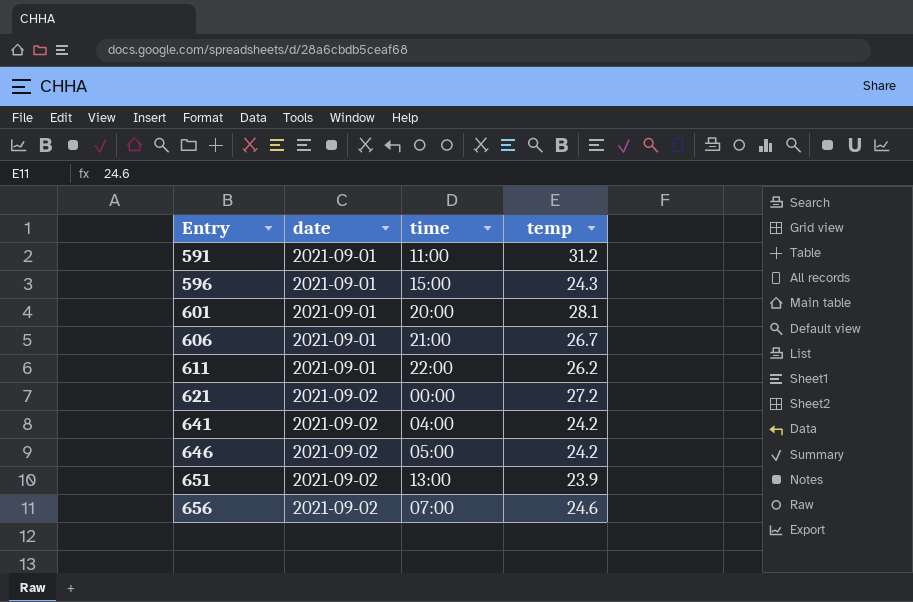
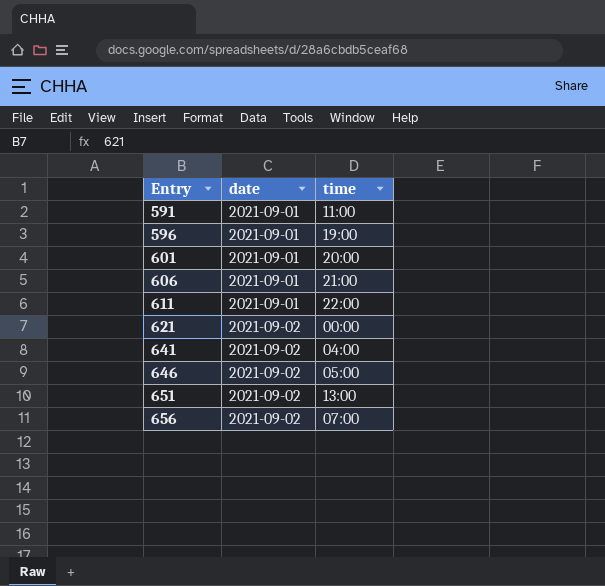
column temp | position: 4 -> none
596 | time: 15:00 -> 19:00

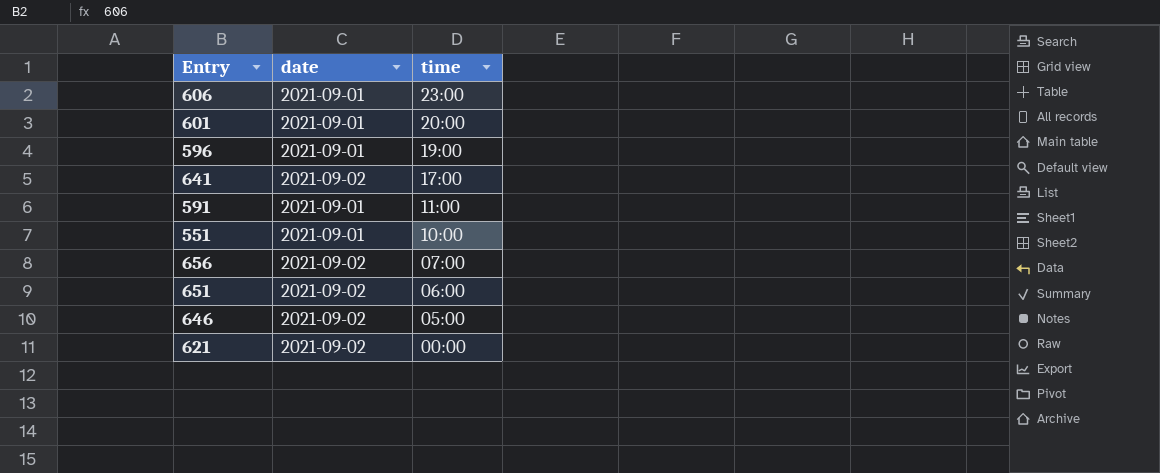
row order: Entry ascending -> time descending
row 611: 2021-09-01 | 22:00 -> none
606 | time: 21:00 -> 23:00
641 | time: 04:00 -> 17:00
row 551: none -> 2021-09-01 | 10:00
651 | time: 13:00 -> 06:00

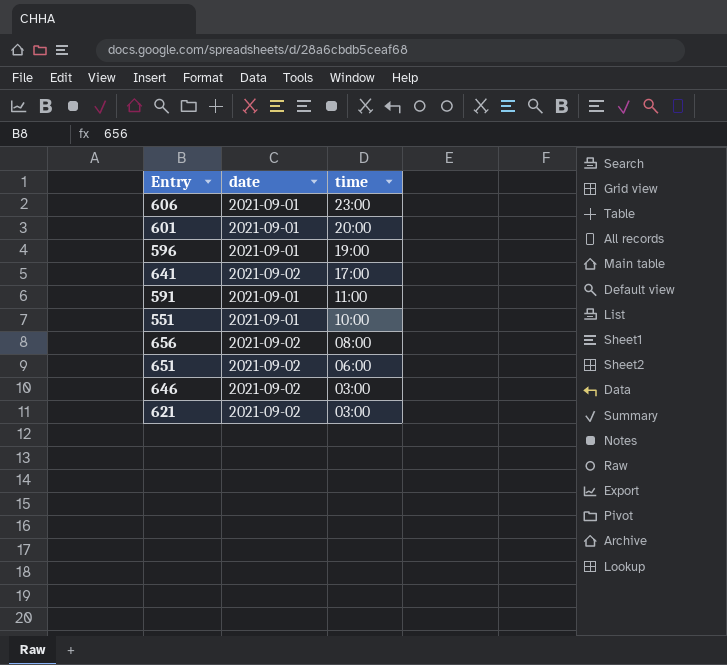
656 | time: 07:00 -> 08:00
646 | time: 05:00 -> 03:00
621 | time: 00:00 -> 03:00

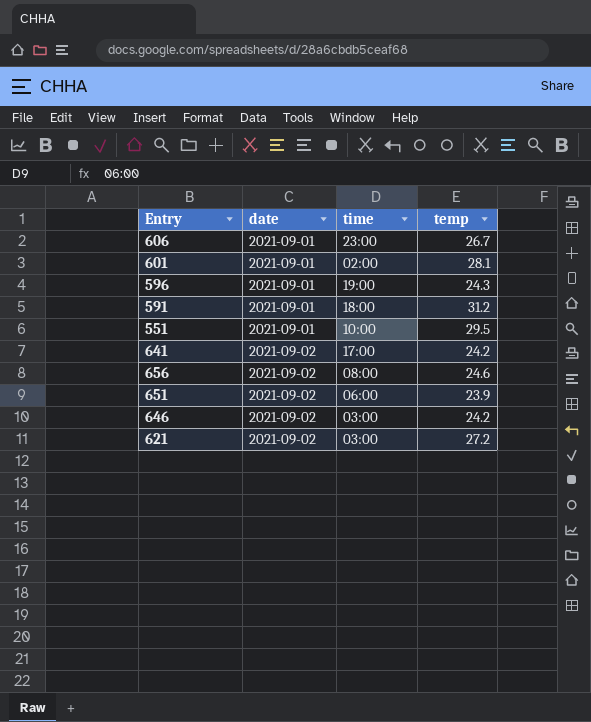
row order: time descending -> date ascending
column temp | position: none -> 4
601 | time: 20:00 -> 02:00
591 | time: 11:00 -> 18:00

